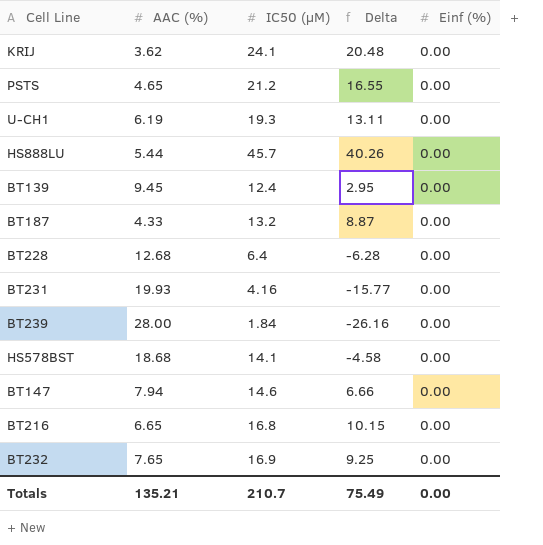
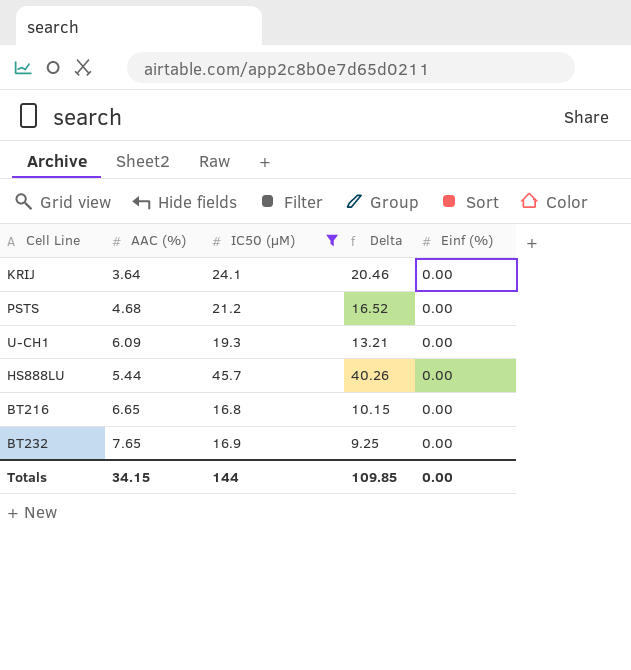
filter: none -> IC50 (µM) >= 16.8
KRIJ | AAC (%): 3.62 -> 3.64
KRIJ | Delta: 20.48 -> 20.46
PSTS | AAC (%): 4.65 -> 4.68
PSTS | Delta: 16.55 -> 16.52
U-CH1 | AAC (%): 6.19 -> 6.09
U-CH1 | Delta: 13.11 -> 13.21
Totals | AAC (%): 135.21 -> 34.15
Totals | IC50 (µM): 210.7 -> 144
Totals | Delta: 75.49 -> 109.85

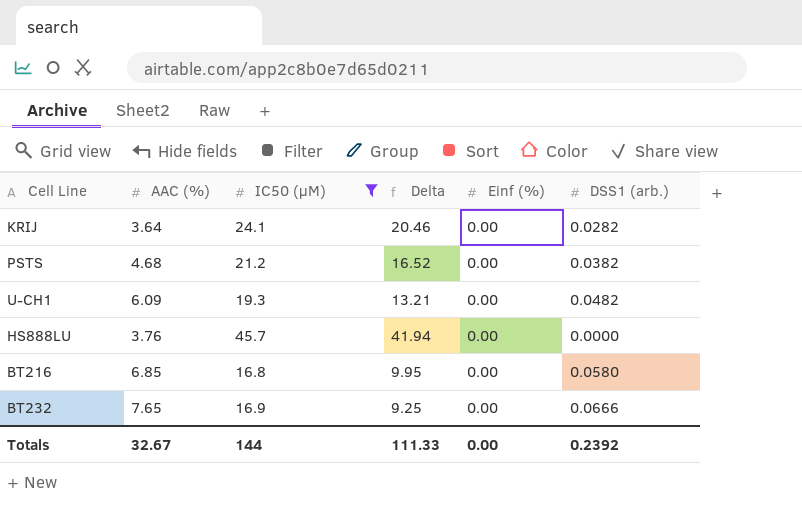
column DSS1 (arb.) | position: none -> 6
HS888LU | AAC (%): 5.44 -> 3.76
HS888LU | Delta: 40.26 -> 41.94
BT216 | AAC (%): 6.65 -> 6.85
BT216 | Delta: 10.15 -> 9.95
Totals | AAC (%): 34.15 -> 32.67
Totals | Delta: 109.85 -> 111.33

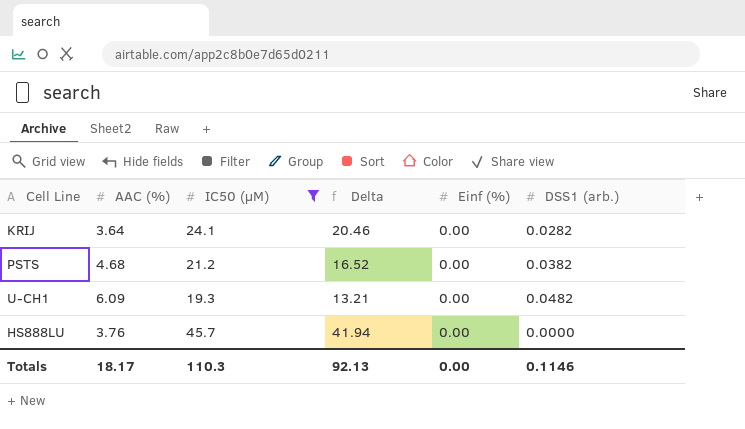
row BT216: 6.85 | 16.8 | 9.95 | 0.00 | 0.0580 -> none
row BT232: 7.65 | 16.9 | 9.25 | 0.00 | 0.0666 -> none
Totals | AAC (%): 32.67 -> 18.17
Totals | IC50 (µM): 144 -> 110.3
Totals | Delta: 111.33 -> 92.13
Totals | DSS1 (arb.): 0.2392 -> 0.1146

